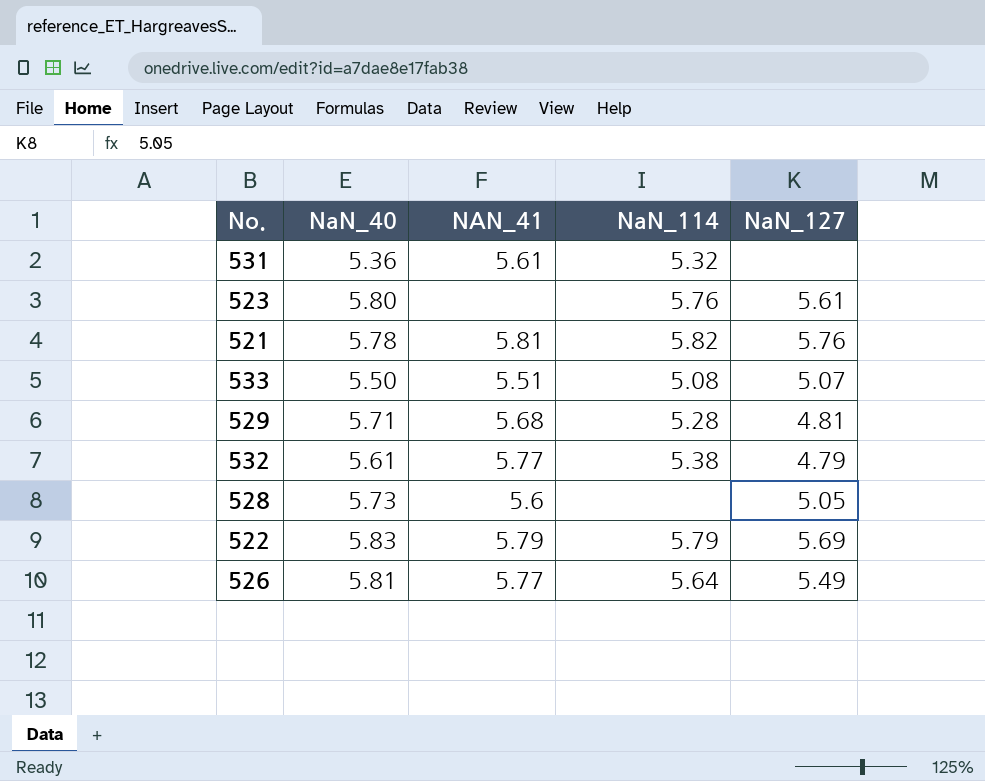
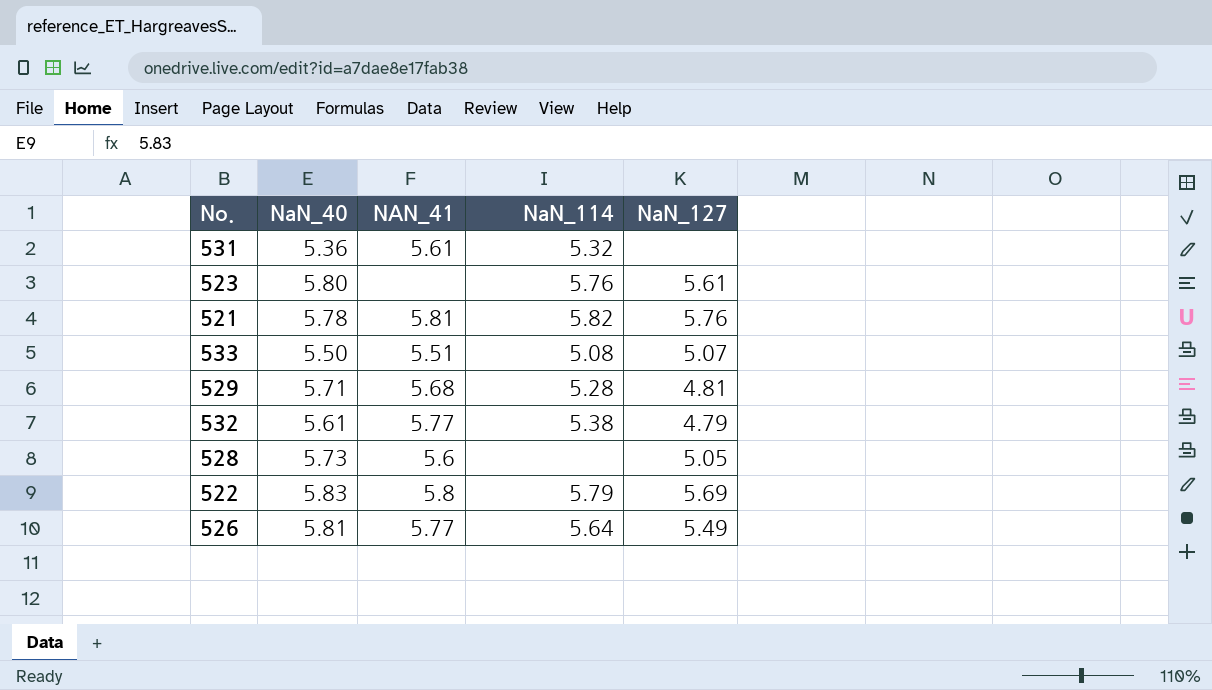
522 | NAN_41: 5.79 -> 5.8

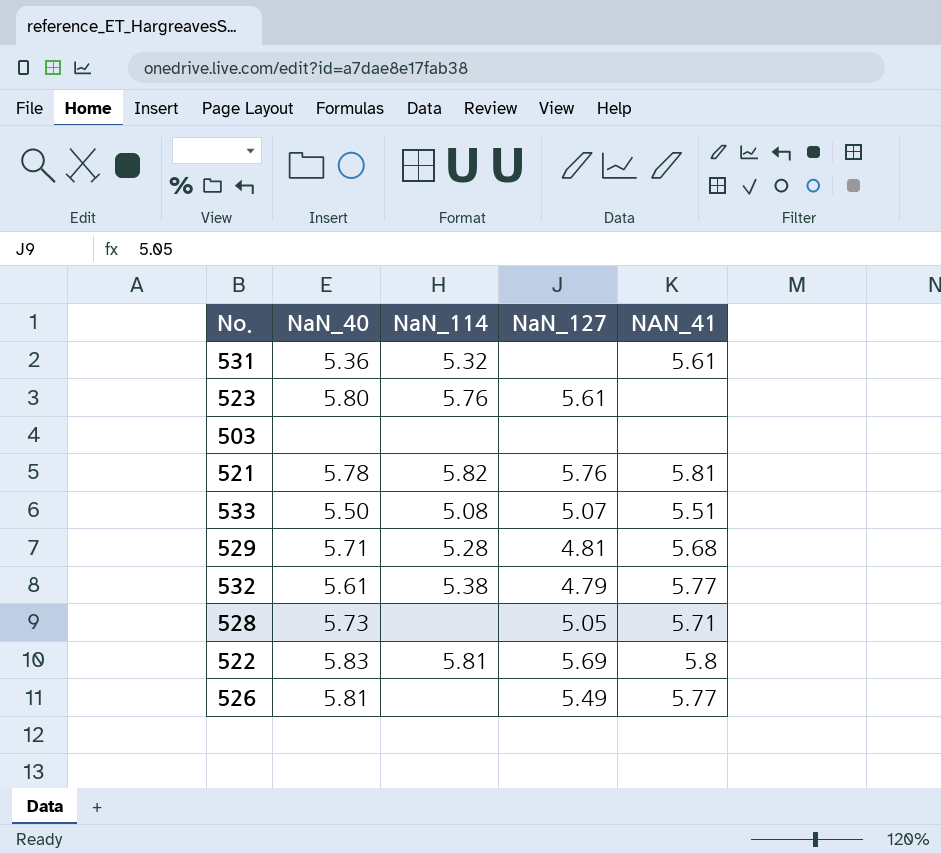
column NAN_41 | position: 3 -> 5
row 503: none -> none | none | none | none
528 | NAN_41: 5.6 -> 5.71
522 | NaN_114: 5.79 -> 5.81
526 | NaN_114: 5.64 -> none

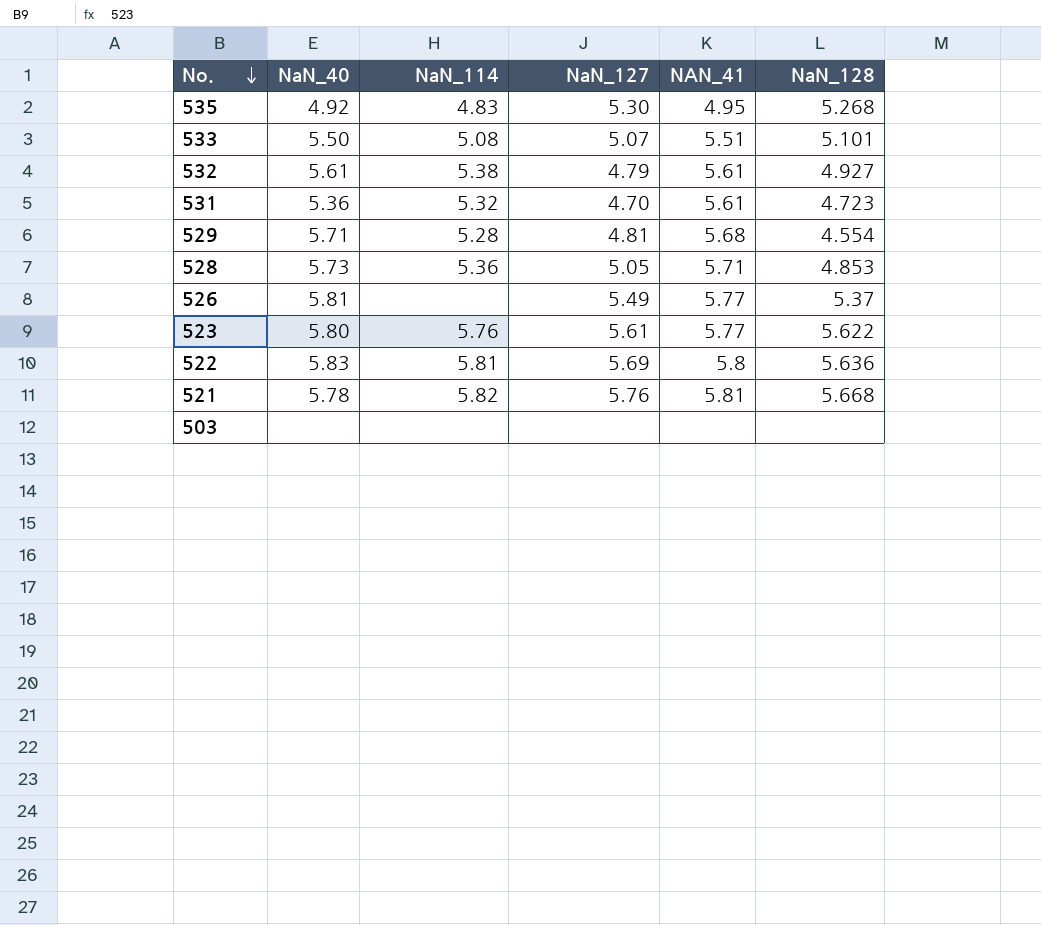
row order: none -> No. descending
column NaN_128 | position: none -> 6
row 535: none -> 4.92 | 4.83 | 5.30 | 4.95 | 5.268
532 | NAN_41: 5.77 -> 5.61
531 | NaN_127: none -> 4.70
528 | NaN_114: none -> 5.36
523 | NAN_41: none -> 5.77

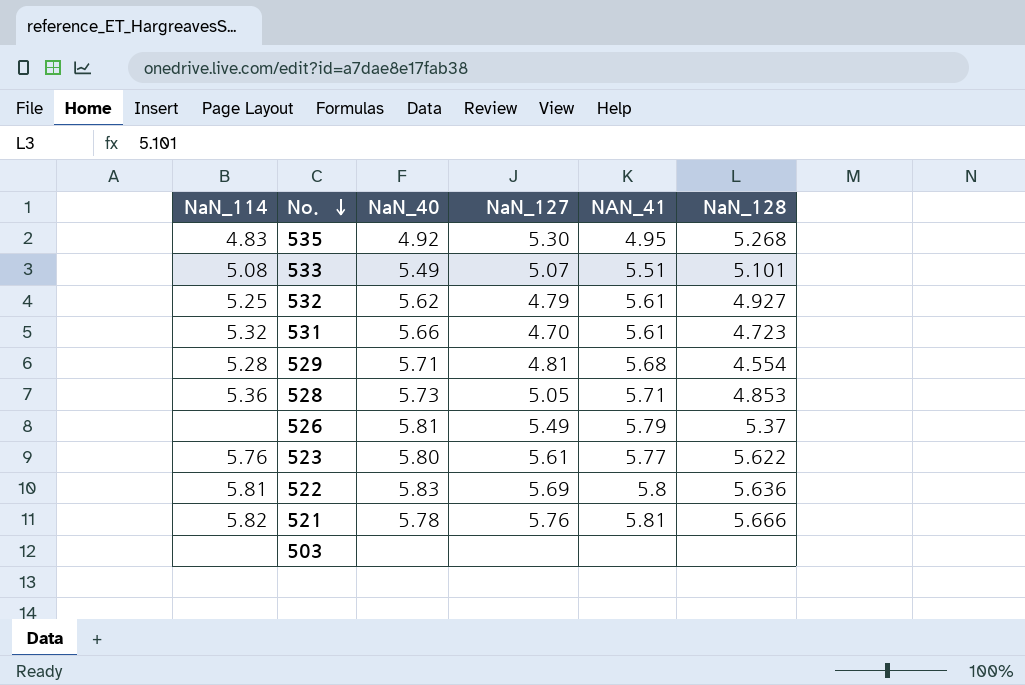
column NaN_114 | position: 3 -> 1
533 | NaN_40: 5.50 -> 5.49
532 | NaN_114: 5.38 -> 5.25
532 | NaN_40: 5.61 -> 5.62
531 | NaN_40: 5.36 -> 5.66
526 | NAN_41: 5.77 -> 5.79
521 | NaN_128: 5.668 -> 5.666

